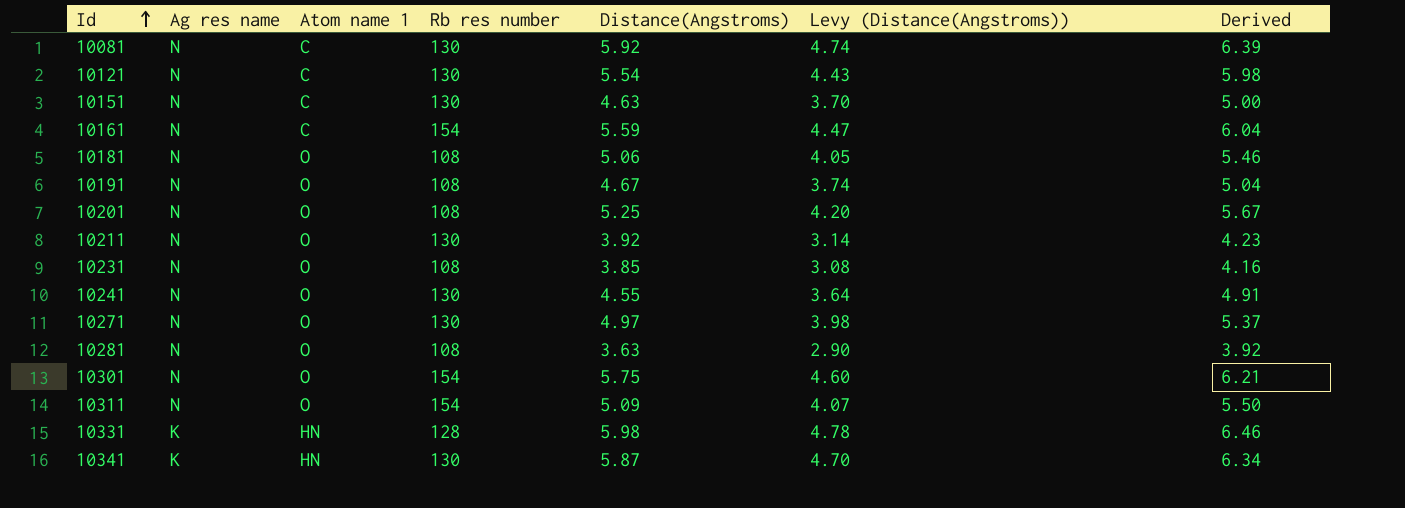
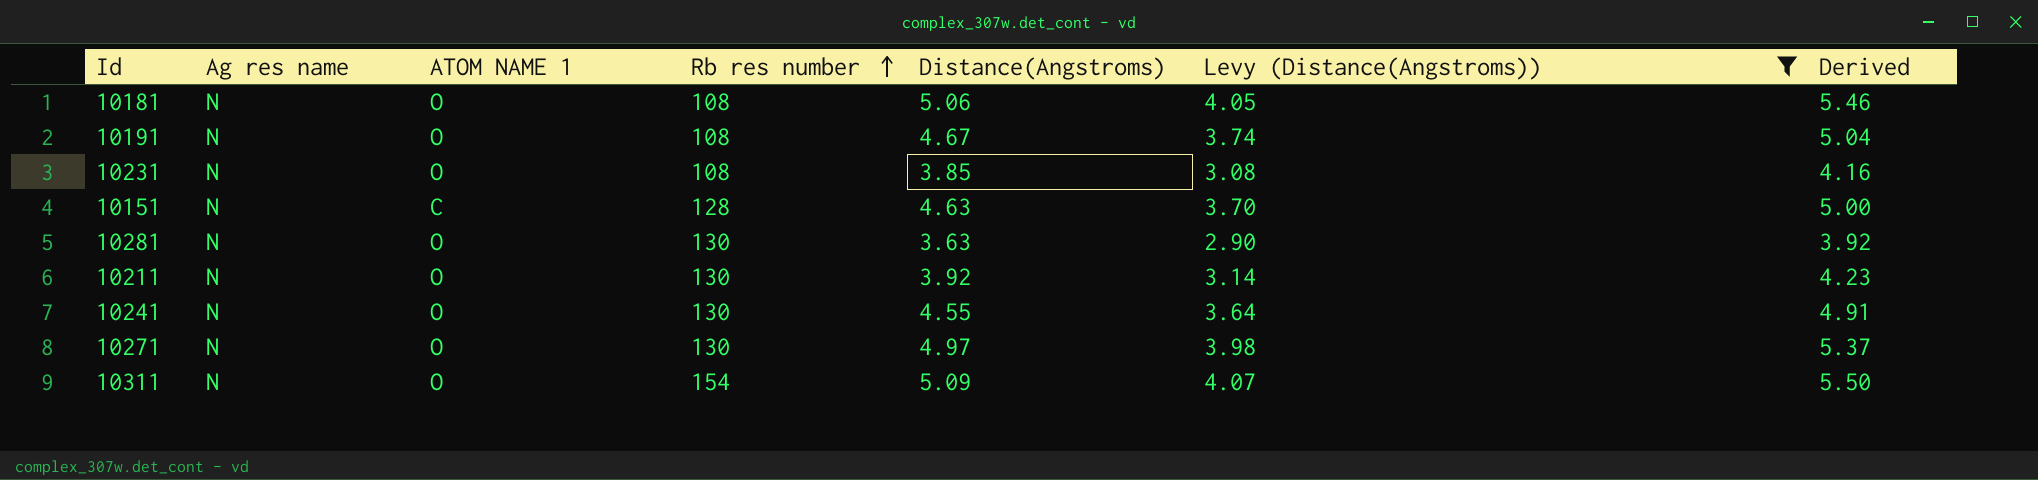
filter: none -> Levy (Distance(Angstroms)) <= 4.07
row order: Id ascending -> Rb res number ascending
column name: Atom name 1 -> ATOM NAME 1
10151 | Rb res number: 130 -> 128
10281 | Rb res number: 108 -> 130

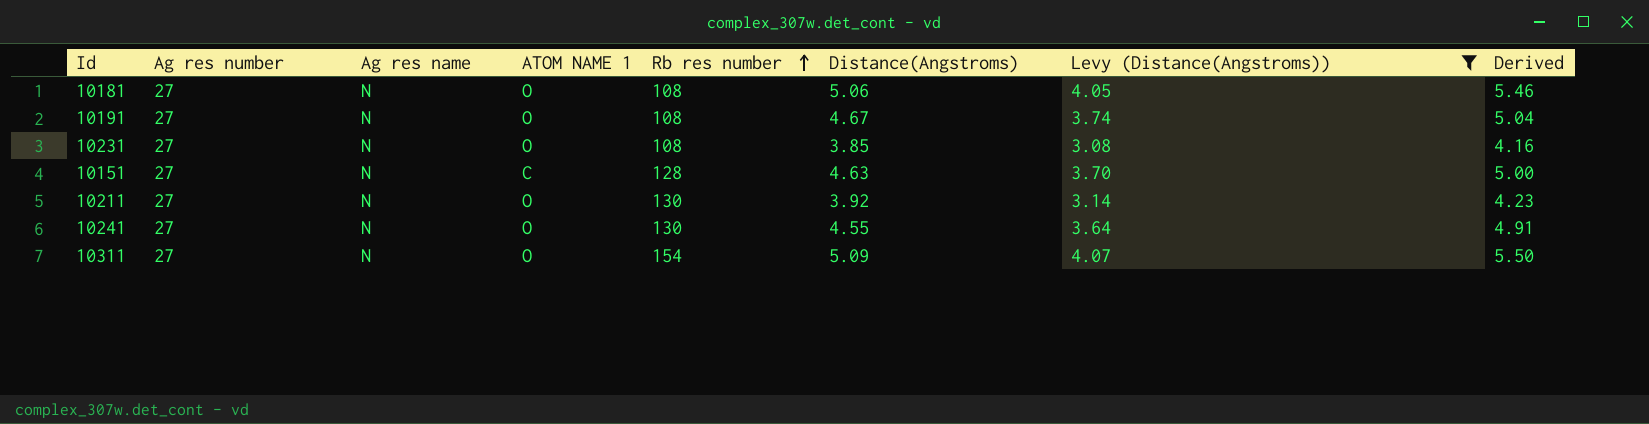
column Ag res number | position: none -> 2
row 10281: N | O | 130 | 3.63 | 2.90 | 3.92 -> none
row 10271: N | O | 130 | 4.97 | 3.98 | 5.37 -> none

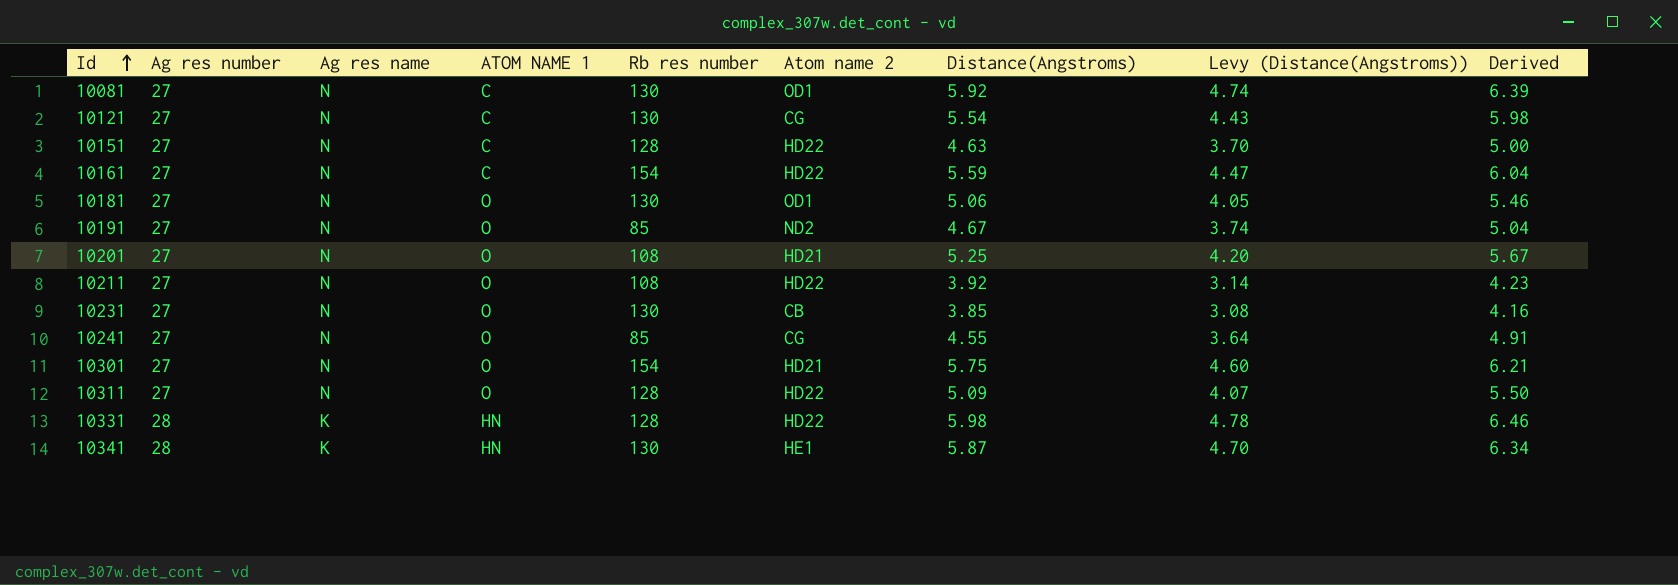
filter: Levy (Distance(Angstroms)) <= 4.07 -> none
row order: Rb res number ascending -> Id ascending
column Atom name 2 | position: none -> 6
10181 | Rb res number: 108 -> 130
10191 | Rb res number: 108 -> 85
10211 | Rb res number: 130 -> 108
10231 | Rb res number: 108 -> 130
10241 | Rb res number: 130 -> 85
10311 | Rb res number: 154 -> 128

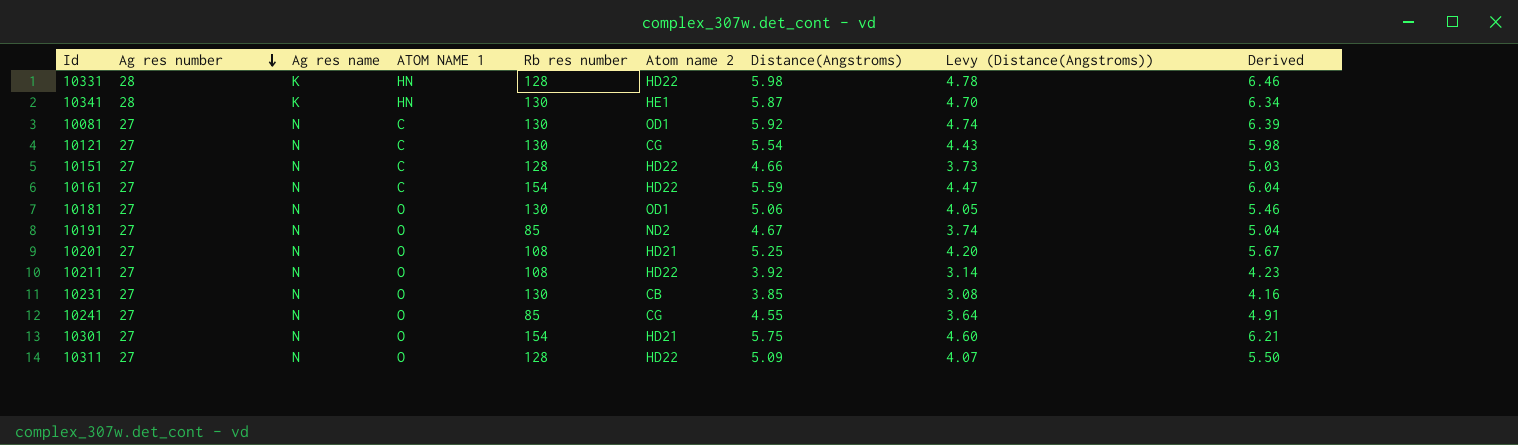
row order: Id ascending -> Ag res number descending
10151 | Distance(Angstroms): 4.63 -> 4.66
10151 | Levy (Distance(Angstroms)): 3.70 -> 3.73
10151 | Derived: 5.00 -> 5.03

